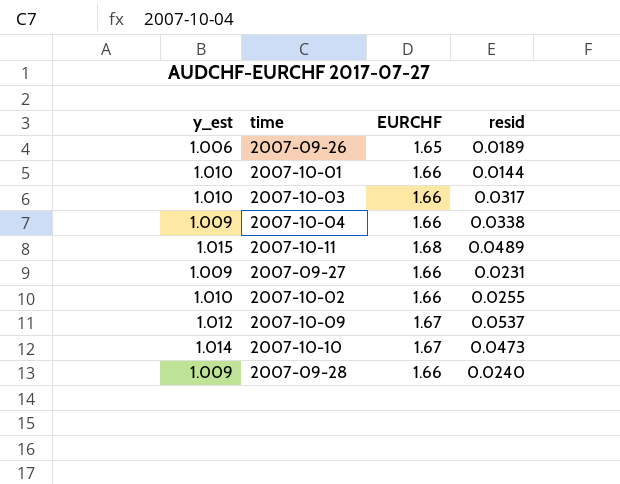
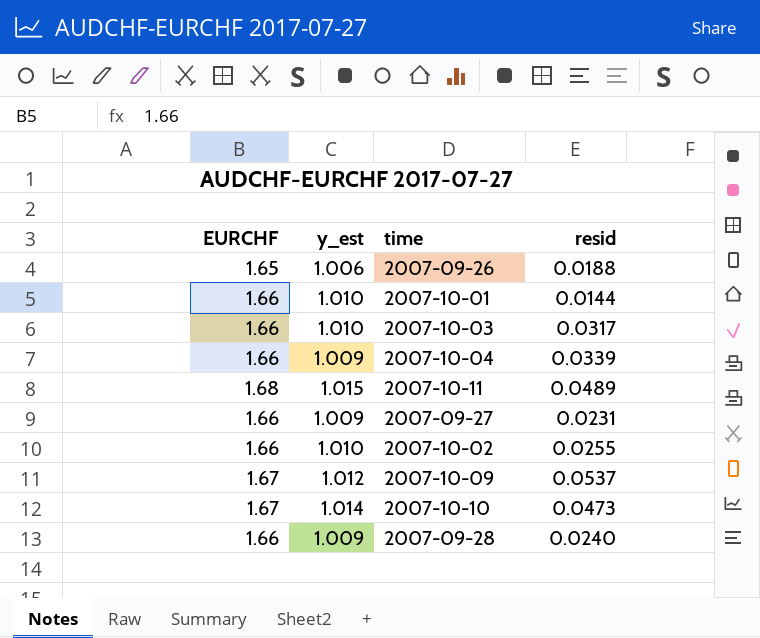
column EURCHF | position: 3 -> 1
2007-09-26 | resid: 0.0189 -> 0.0188
2007-10-04 | resid: 0.0338 -> 0.0339

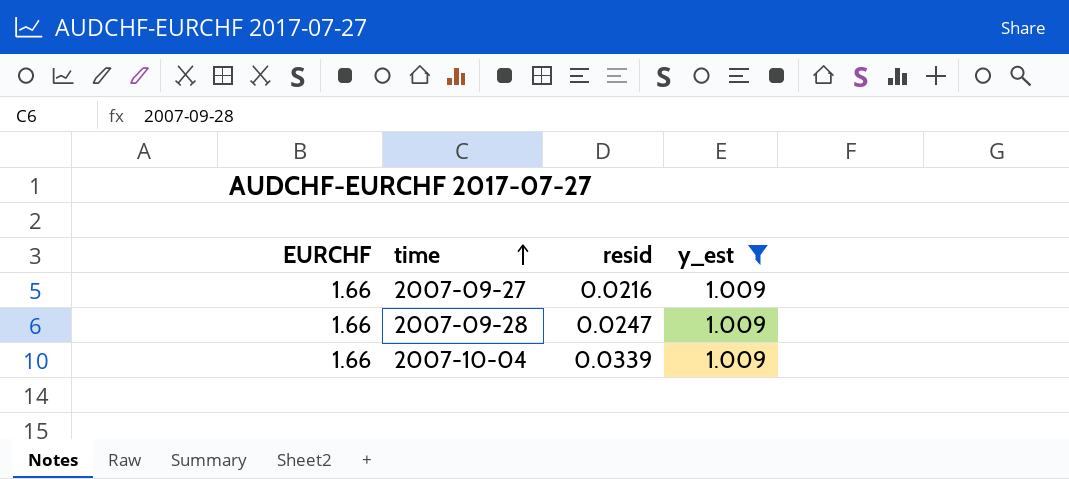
filter: none -> y_est = 1.009
row order: none -> time ascending
column y_est | position: 2 -> 4
2007-09-27 | resid: 0.0231 -> 0.0216
2007-09-28 | resid: 0.0240 -> 0.0247

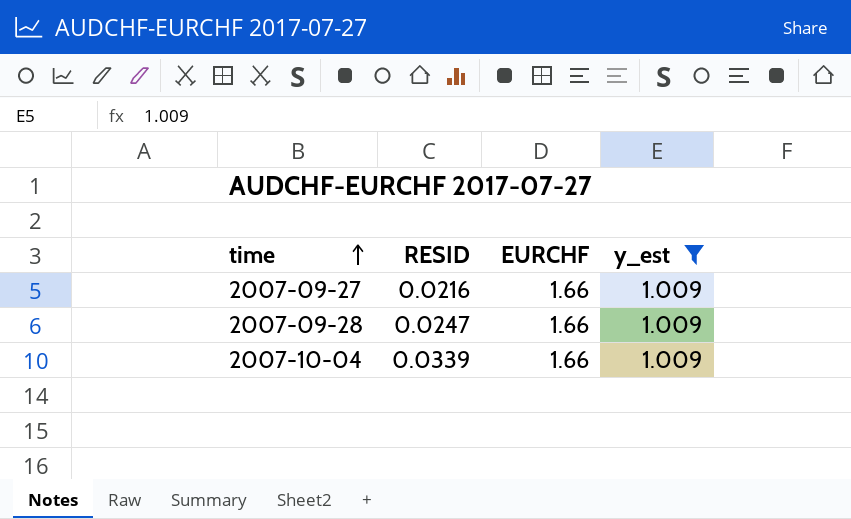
column name: resid -> RESID
column EURCHF | position: 1 -> 3

